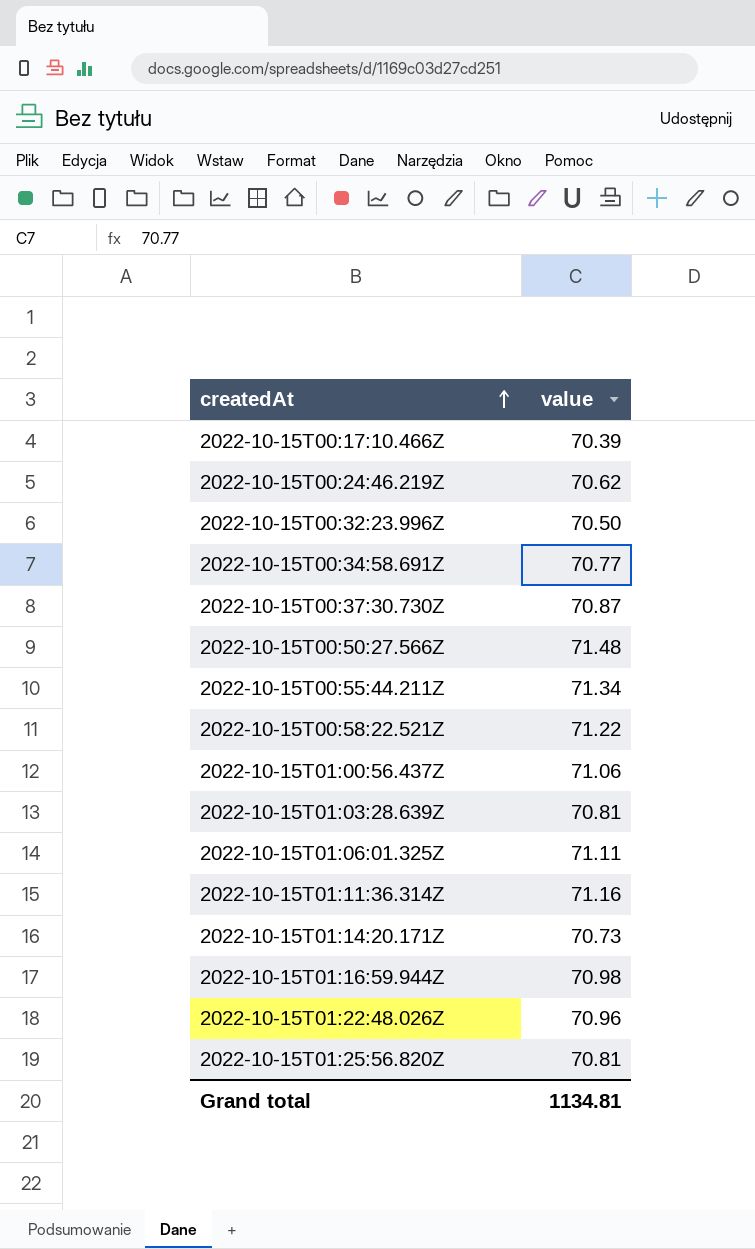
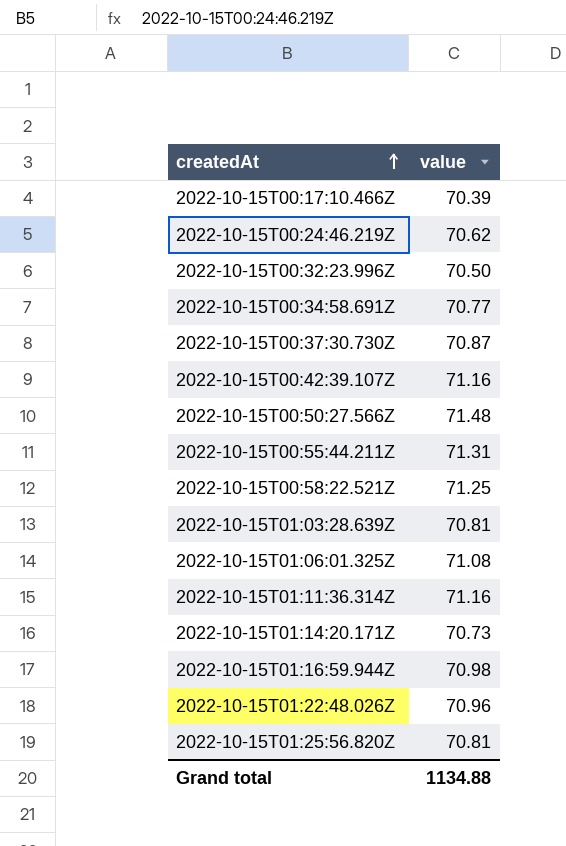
row 2022-10-15T01:00:56.437Z: 71.06 -> none
row 2022-10-15T00:42:39.107Z: none -> 71.16
2022-10-15T00:55:44.211Z | value: 71.34 -> 71.31
2022-10-15T00:58:22.521Z | value: 71.22 -> 71.25
2022-10-15T01:06:01.325Z | value: 71.11 -> 71.08
Grand total | value: 1134.81 -> 1134.88

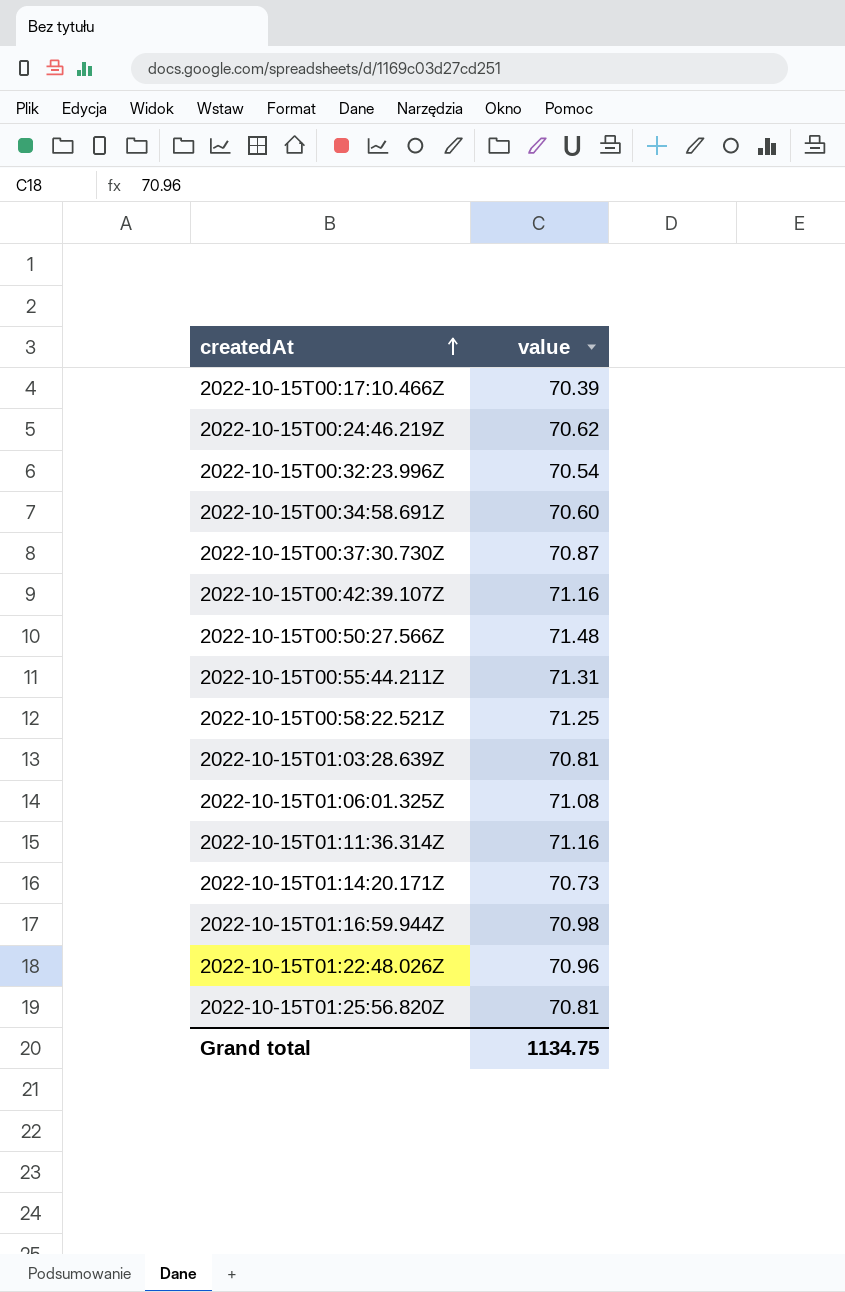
2022-10-15T00:32:23.996Z | value: 70.50 -> 70.54
2022-10-15T00:34:58.691Z | value: 70.77 -> 70.60
Grand total | value: 1134.88 -> 1134.75

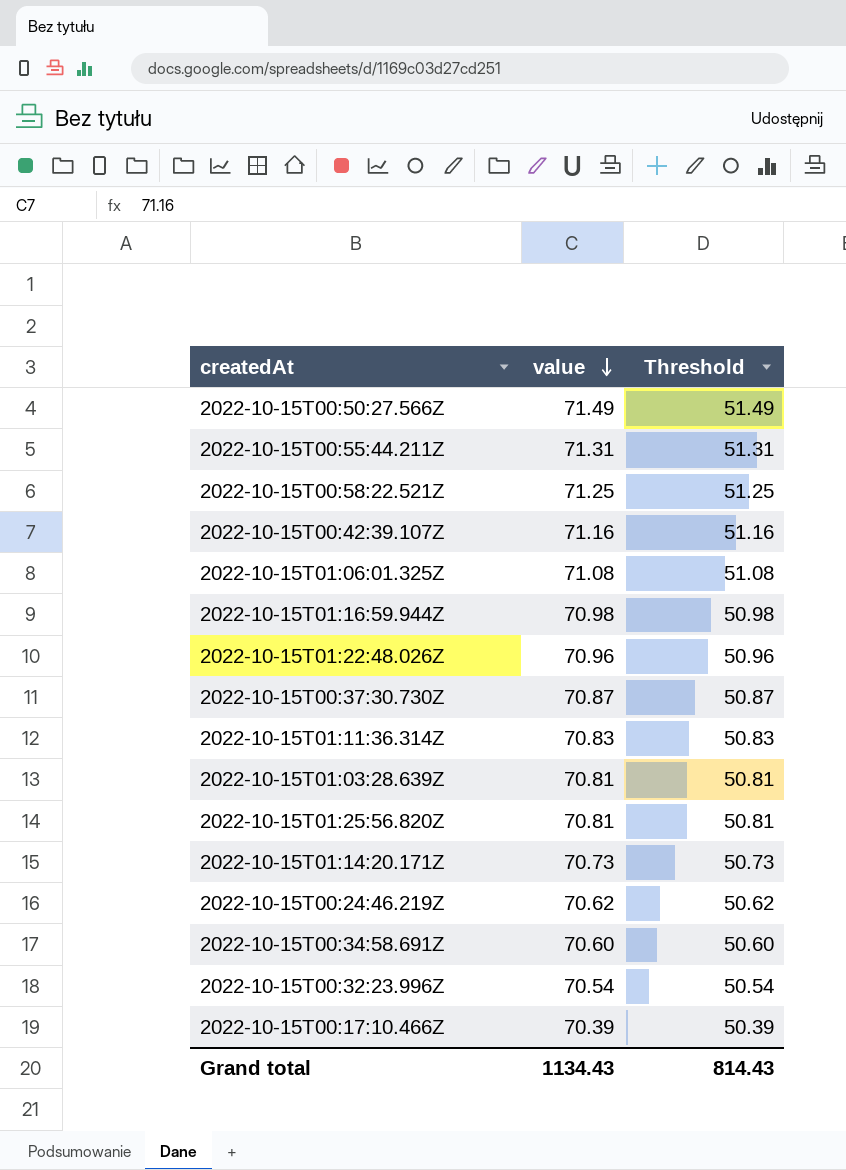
row order: createdAt ascending -> value descending
column Threshold | formula: none -> [value] - 20
2022-10-15T00:50:27.566Z | value: 71.48 -> 71.49
2022-10-15T01:11:36.314Z | value: 71.16 -> 70.83
Grand total | value: 1134.75 -> 1134.43

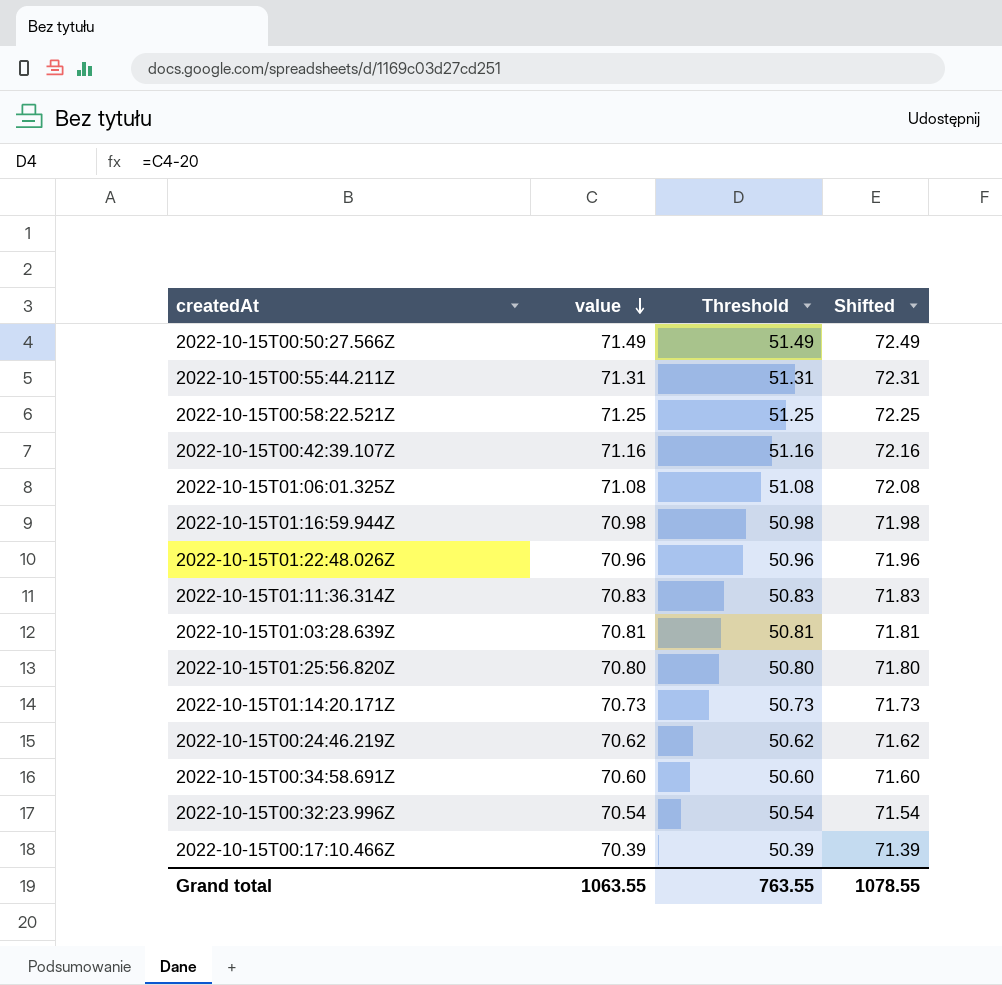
column Shifted | formula: none -> [value] + 1
row 2022-10-15T00:37:30.730Z: 70.87 | 50.87 -> none
2022-10-15T01:25:56.820Z | value: 70.81 -> 70.80
2022-10-15T01:25:56.820Z | Threshold: 50.81 -> 50.80
Grand total | value: 1134.43 -> 1063.55
Grand total | Threshold: 814.43 -> 763.55

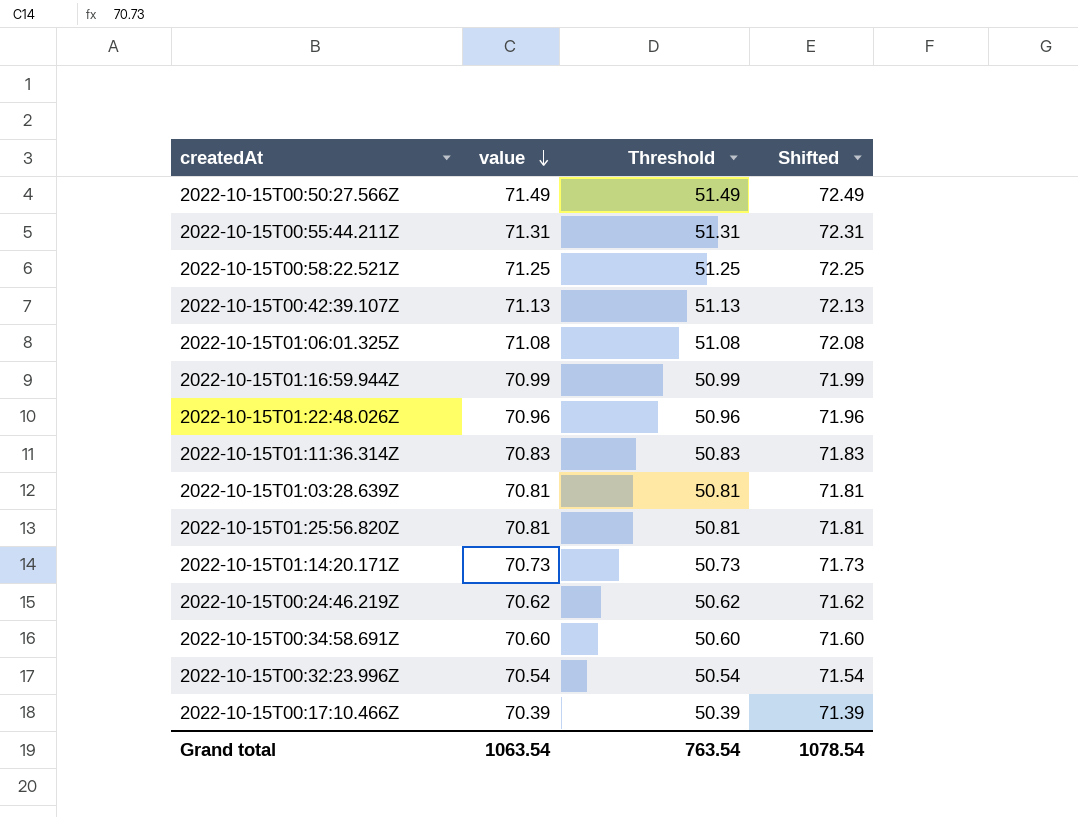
2022-10-15T00:42:39.107Z | value: 71.16 -> 71.13
2022-10-15T00:42:39.107Z | Threshold: 51.16 -> 51.13
2022-10-15T00:42:39.107Z | Shifted: 72.16 -> 72.13
2022-10-15T01:16:59.944Z | value: 70.98 -> 70.99
2022-10-15T01:16:59.944Z | Threshold: 50.98 -> 50.99
2022-10-15T01:16:59.944Z | Shifted: 71.98 -> 71.99
2022-10-15T01:25:56.820Z | value: 70.80 -> 70.81
2022-10-15T01:25:56.820Z | Threshold: 50.80 -> 50.81
2022-10-15T01:25:56.820Z | Shifted: 71.80 -> 71.81
Grand total | value: 1063.55 -> 1063.54
Grand total | Threshold: 763.55 -> 763.54
Grand total | Shifted: 1078.55 -> 1078.54

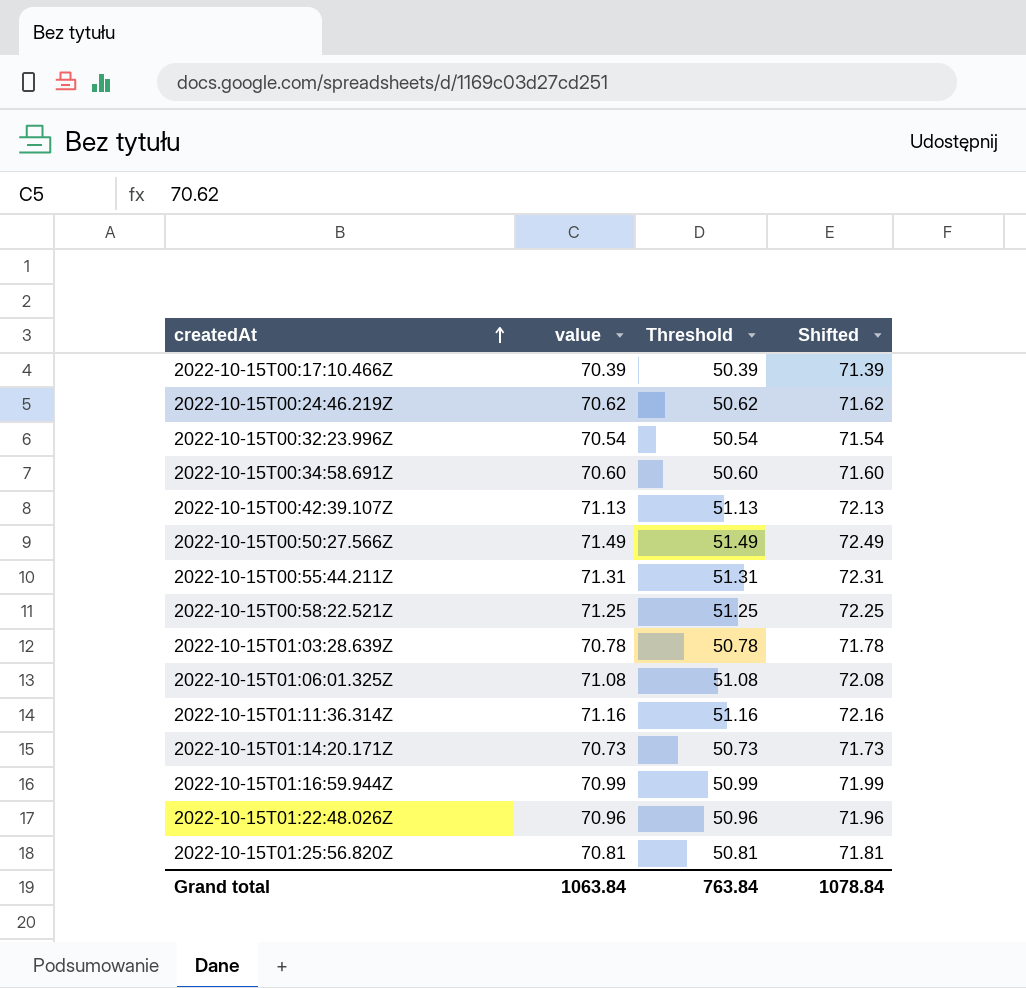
row order: value descending -> createdAt ascending
2022-10-15T01:03:28.639Z | value: 70.81 -> 70.78
2022-10-15T01:03:28.639Z | Threshold: 50.81 -> 50.78
2022-10-15T01:03:28.639Z | Shifted: 71.81 -> 71.78
2022-10-15T01:11:36.314Z | value: 70.83 -> 71.16
2022-10-15T01:11:36.314Z | Threshold: 50.83 -> 51.16
2022-10-15T01:11:36.314Z | Shifted: 71.83 -> 72.16
Grand total | value: 1063.54 -> 1063.84
Grand total | Threshold: 763.54 -> 763.84
Grand total | Shifted: 1078.54 -> 1078.84

